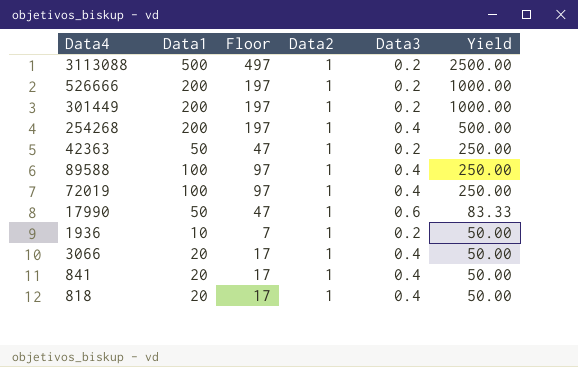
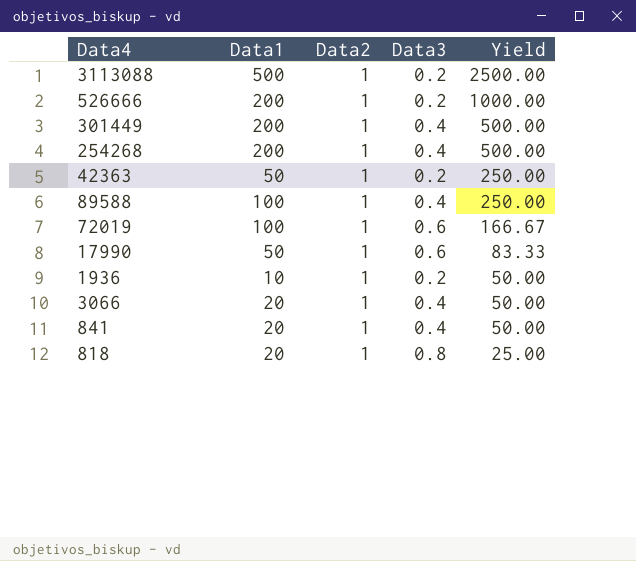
column Floor | formula: [Data1] - 3 -> none
301449 | Data3: 0.2 -> 0.4
301449 | Yield: 1000.00 -> 500.00
72019 | Data3: 0.4 -> 0.6
72019 | Yield: 250.00 -> 166.67
818 | Data3: 0.4 -> 0.8
818 | Yield: 50.00 -> 25.00

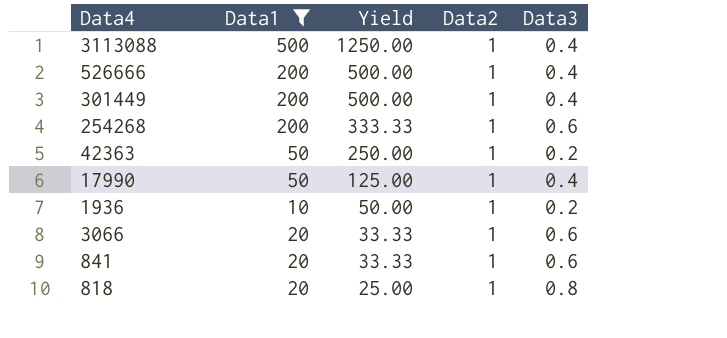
filter: none -> Data1 != 100
column Yield | position: 5 -> 3
3113088 | Yield: 2500.00 -> 1250.00
3113088 | Data3: 0.2 -> 0.4
526666 | Yield: 1000.00 -> 500.00
526666 | Data3: 0.2 -> 0.4
254268 | Yield: 500.00 -> 333.33
254268 | Data3: 0.4 -> 0.6
17990 | Yield: 83.33 -> 125.00
17990 | Data3: 0.6 -> 0.4
3066 | Yield: 50.00 -> 33.33
3066 | Data3: 0.4 -> 0.6
841 | Yield: 50.00 -> 33.33
841 | Data3: 0.4 -> 0.6

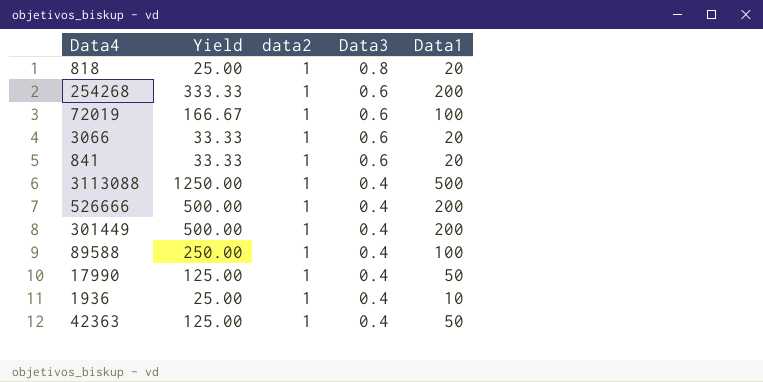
filter: Data1 != 100 -> none
row order: Yield descending -> Data3 descending
column name: Data2 -> data2
column Data1 | position: 2 -> 5
1936 | Yield: 50.00 -> 25.00
1936 | Data3: 0.2 -> 0.4
42363 | Yield: 250.00 -> 125.00
42363 | Data3: 0.2 -> 0.4

